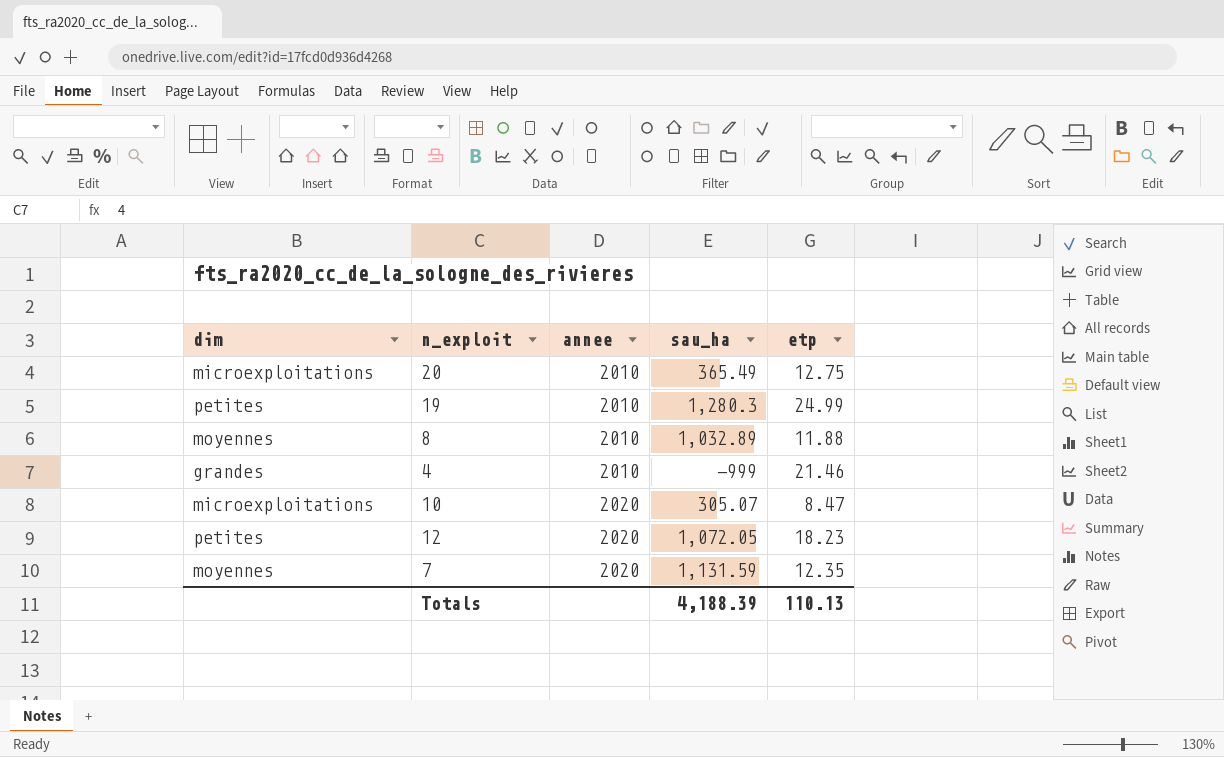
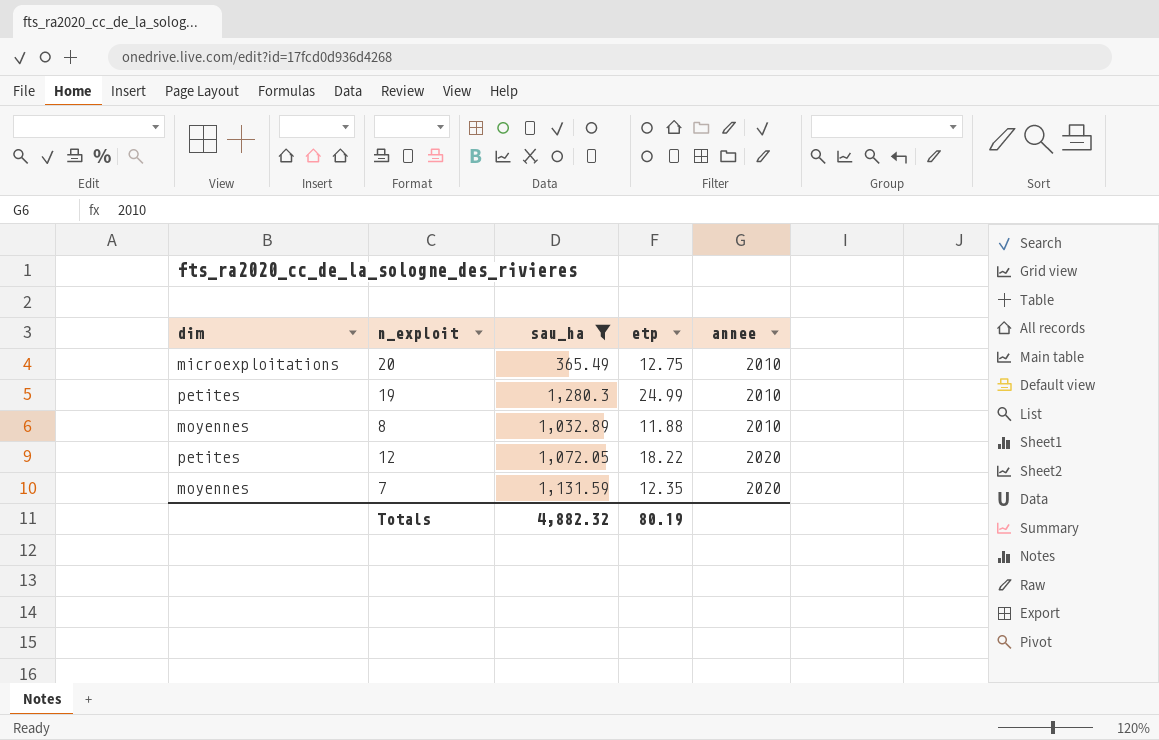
filter: none -> sau_ha >= 365.49
column annee | position: 3 -> 5
12 | etp: 18.23 -> 18.22
Totals | sau_ha: 4,188.39 -> 4,882.32
Totals | etp: 110.13 -> 80.19

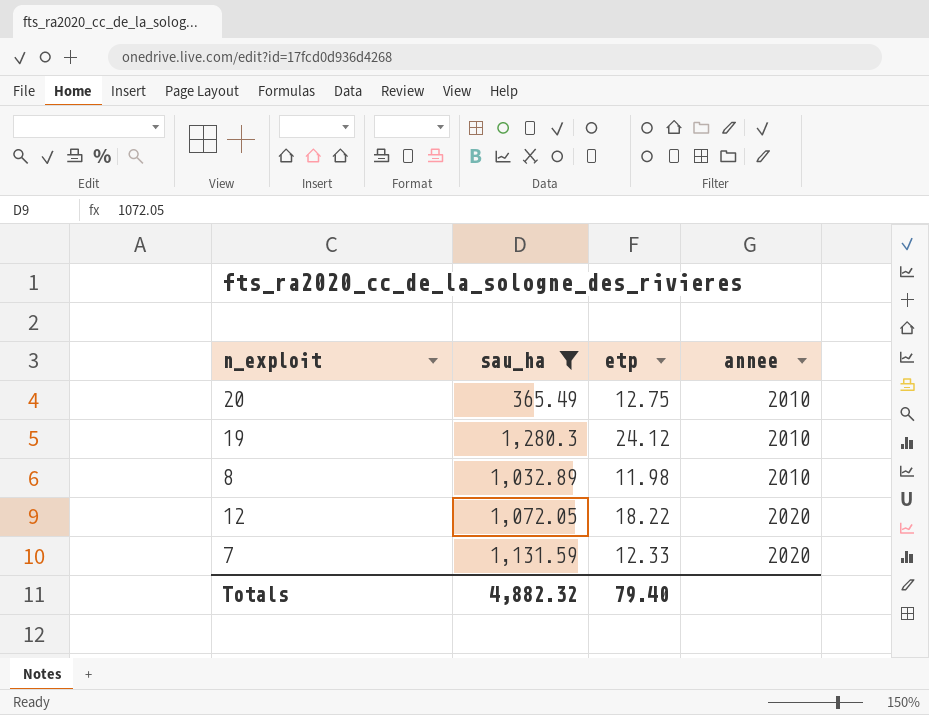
column dim | position: 1 -> none
19 | etp: 24.99 -> 24.12
8 | etp: 11.88 -> 11.98
7 | etp: 12.35 -> 12.33
Totals | etp: 80.19 -> 79.40

